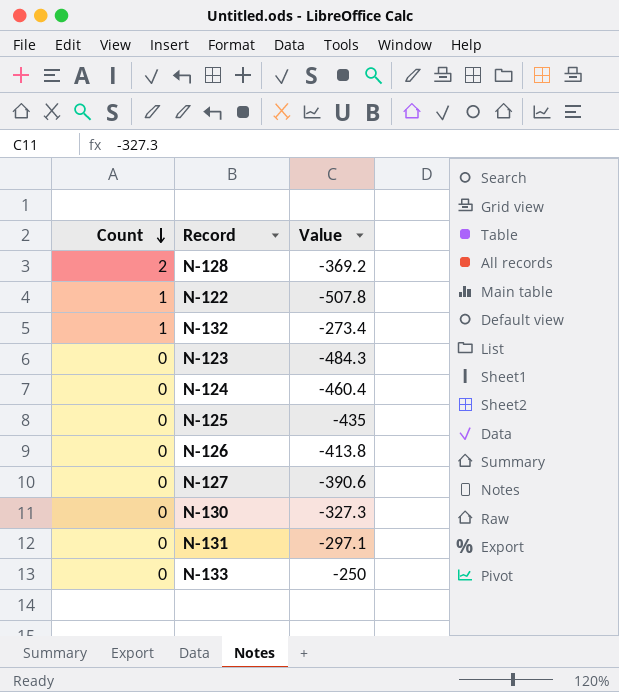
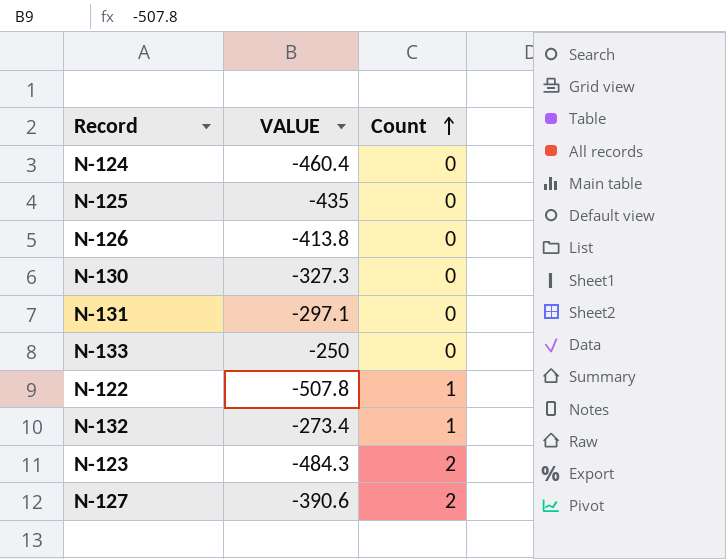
row order: Count descending -> Count ascending
column name: Value -> VALUE
column Count | position: 1 -> 3
row N-128: 2 | -369.2 -> none
N-123 | Count: 0 -> 2
N-127 | Count: 0 -> 2

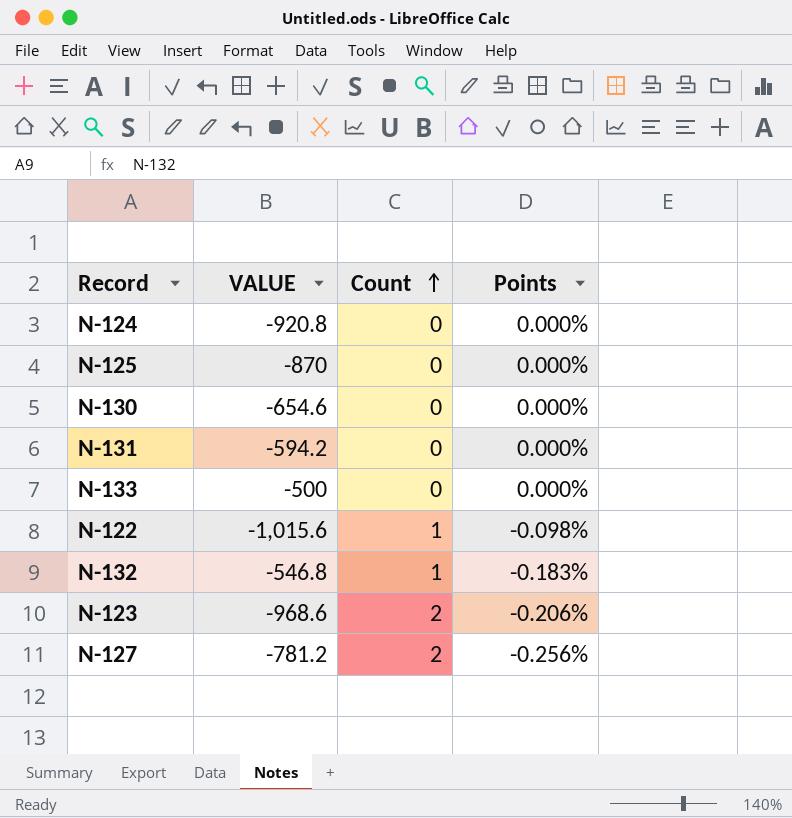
column Points | formula: none -> [Count] / [VALUE]
row N-126: -413.8 | 0 -> none
N-124 | VALUE: -460.4 -> -920.8
N-125 | VALUE: -435 -> -870
N-130 | VALUE: -327.3 -> -654.6
N-131 | VALUE: -297.1 -> -594.2
N-133 | VALUE: -250 -> -500
N-122 | VALUE: -507.8 -> -1,015.6
N-132 | VALUE: -273.4 -> -546.8
N-123 | VALUE: -484.3 -> -968.6
N-127 | VALUE: -390.6 -> -781.2

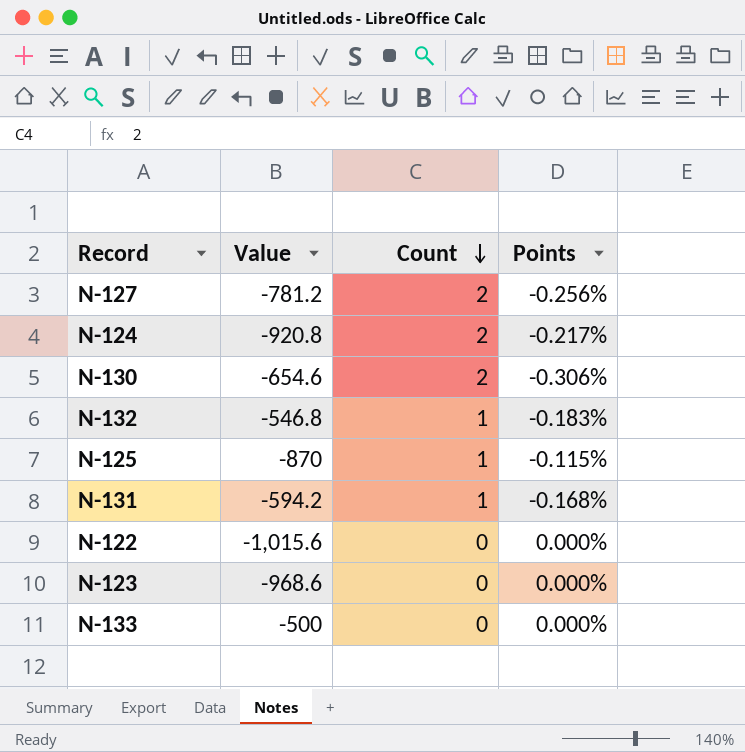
row order: Count ascending -> Count descending
column name: VALUE -> Value
N-124 | Count: 0 -> 2
N-124 | Points: 0.000% -> -0.217%
N-130 | Count: 0 -> 2
N-130 | Points: 0.000% -> -0.306%
N-125 | Count: 0 -> 1
N-125 | Points: 0.000% -> -0.115%
N-131 | Count: 0 -> 1
N-131 | Points: 0.000% -> -0.168%
N-122 | Count: 1 -> 0
N-122 | Points: -0.098% -> 0.000%
N-123 | Count: 2 -> 0
N-123 | Points: -0.206% -> 0.000%

